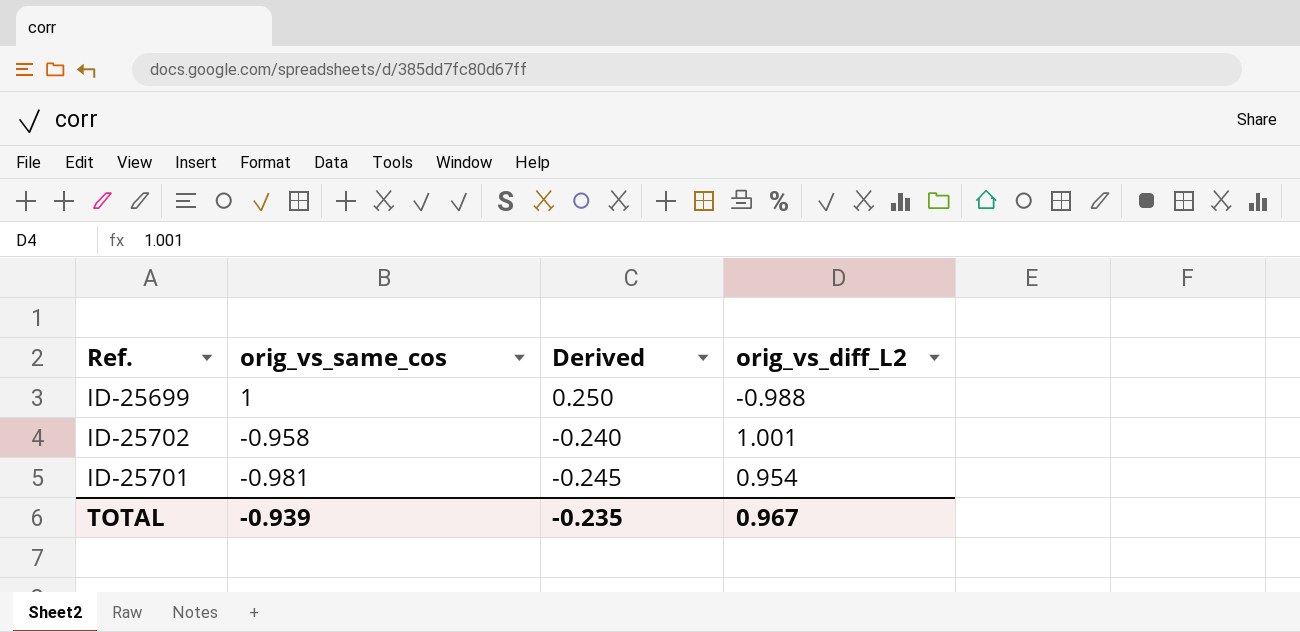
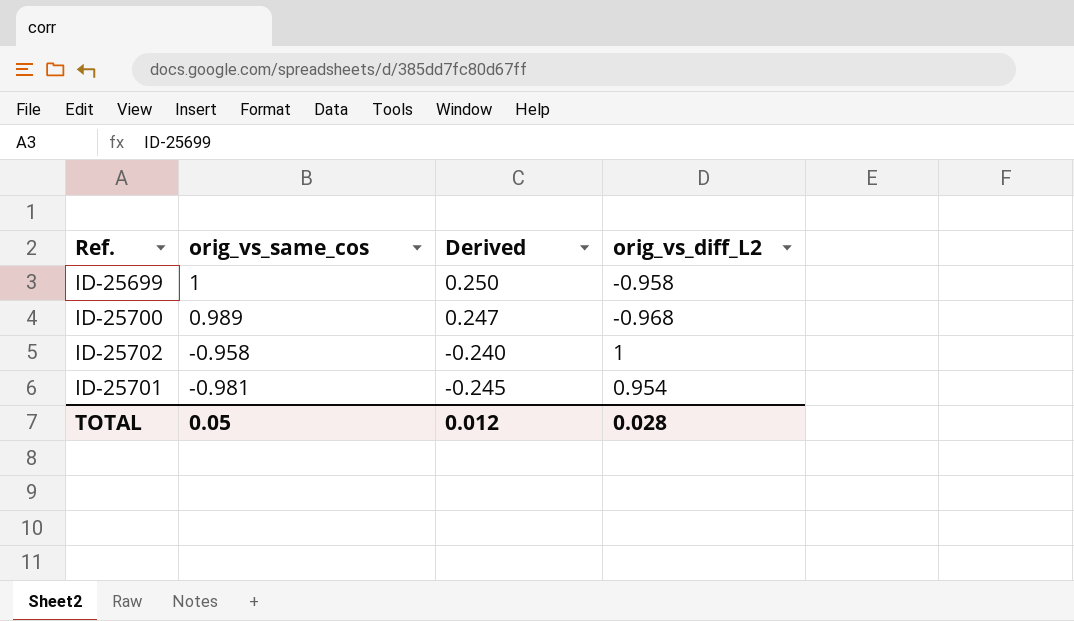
ID-25699 | orig_vs_diff_L2: -0.988 -> -0.958
row ID-25700: none -> 0.989 | 0.247 | -0.968
ID-25702 | orig_vs_diff_L2: 1.001 -> 1
TOTAL | orig_vs_same_cos: -0.939 -> 0.05
TOTAL | Derived: -0.235 -> 0.012
TOTAL | orig_vs_diff_L2: 0.967 -> 0.028

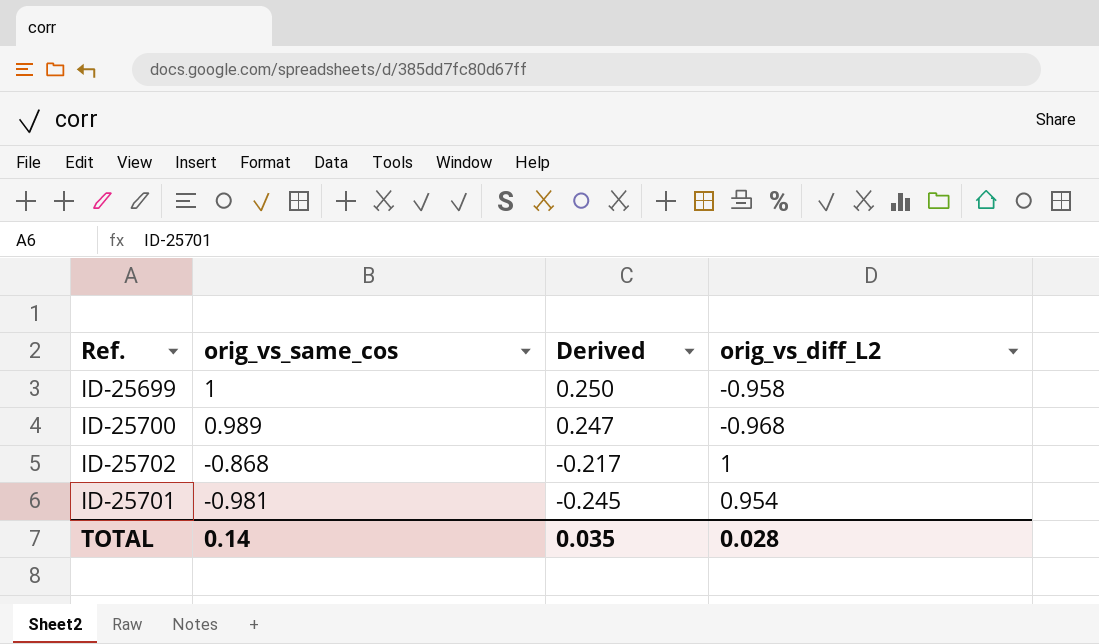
ID-25702 | orig_vs_same_cos: -0.958 -> -0.868
ID-25702 | Derived: -0.240 -> -0.217
TOTAL | orig_vs_same_cos: 0.05 -> 0.14
TOTAL | Derived: 0.012 -> 0.035

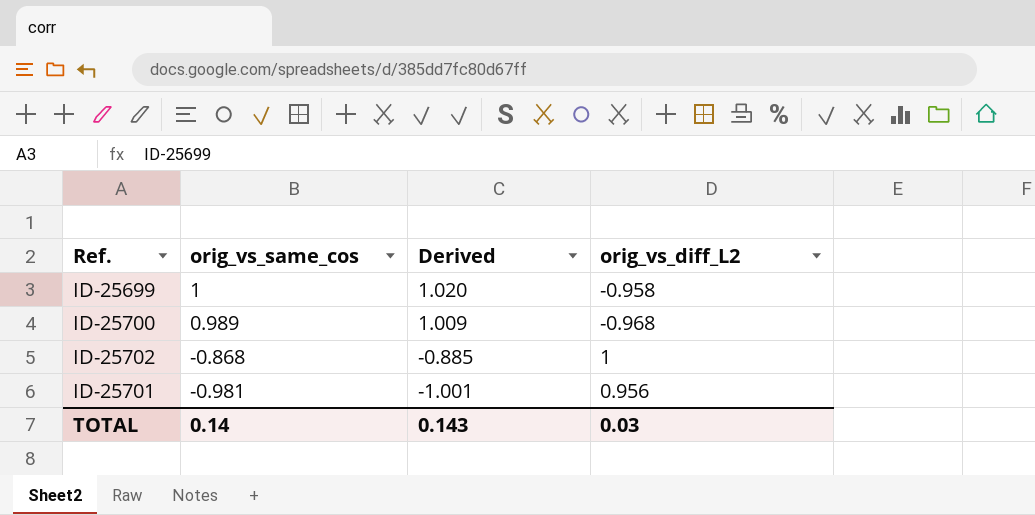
column Derived | formula: [orig_vs_same_cos] * 0.25 -> [orig_vs_same_cos] * 1.02
ID-25701 | orig_vs_diff_L2: 0.954 -> 0.956
TOTAL | Derived: 0.035 -> 0.143
TOTAL | orig_vs_diff_L2: 0.028 -> 0.03

